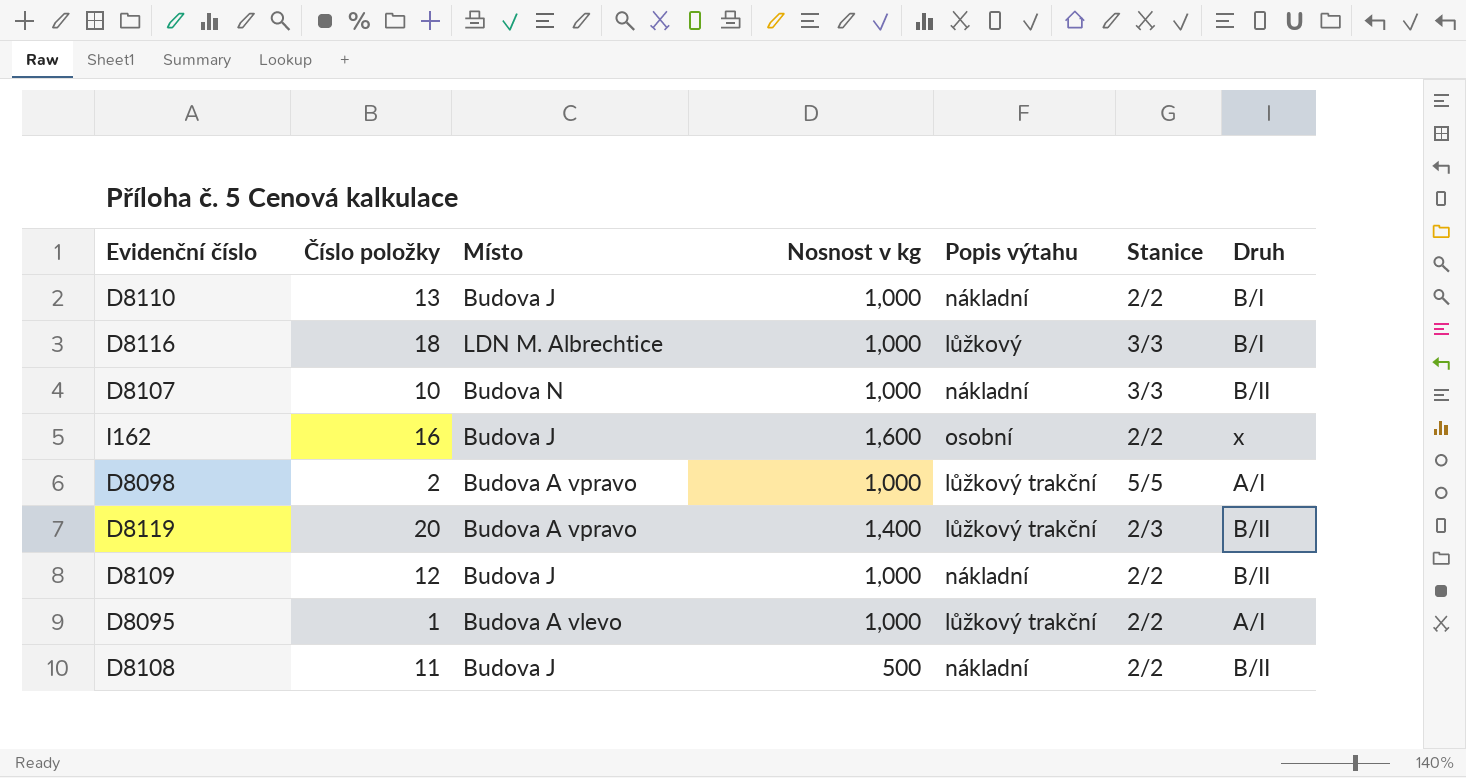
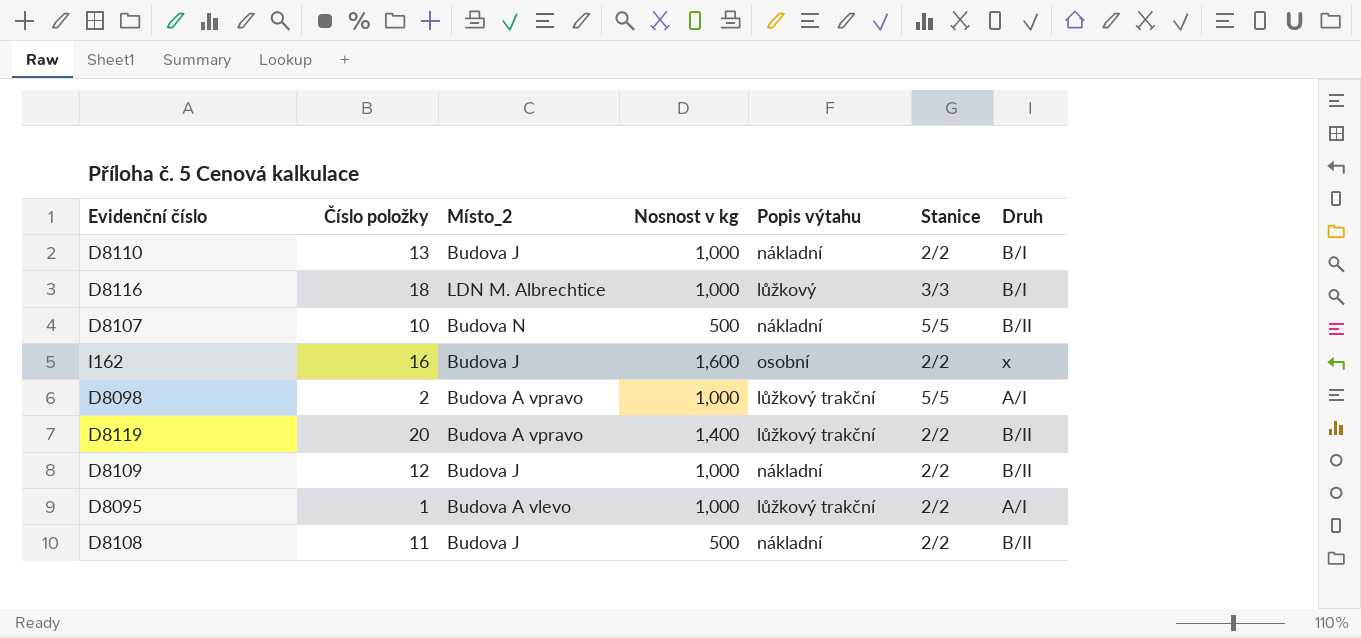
column name: Místo -> Místo_2
D8107 | Nosnost v kg: 1,000 -> 500
D8107 | Stanice: 3/3 -> 5/5
D8119 | Stanice: 2/3 -> 2/2

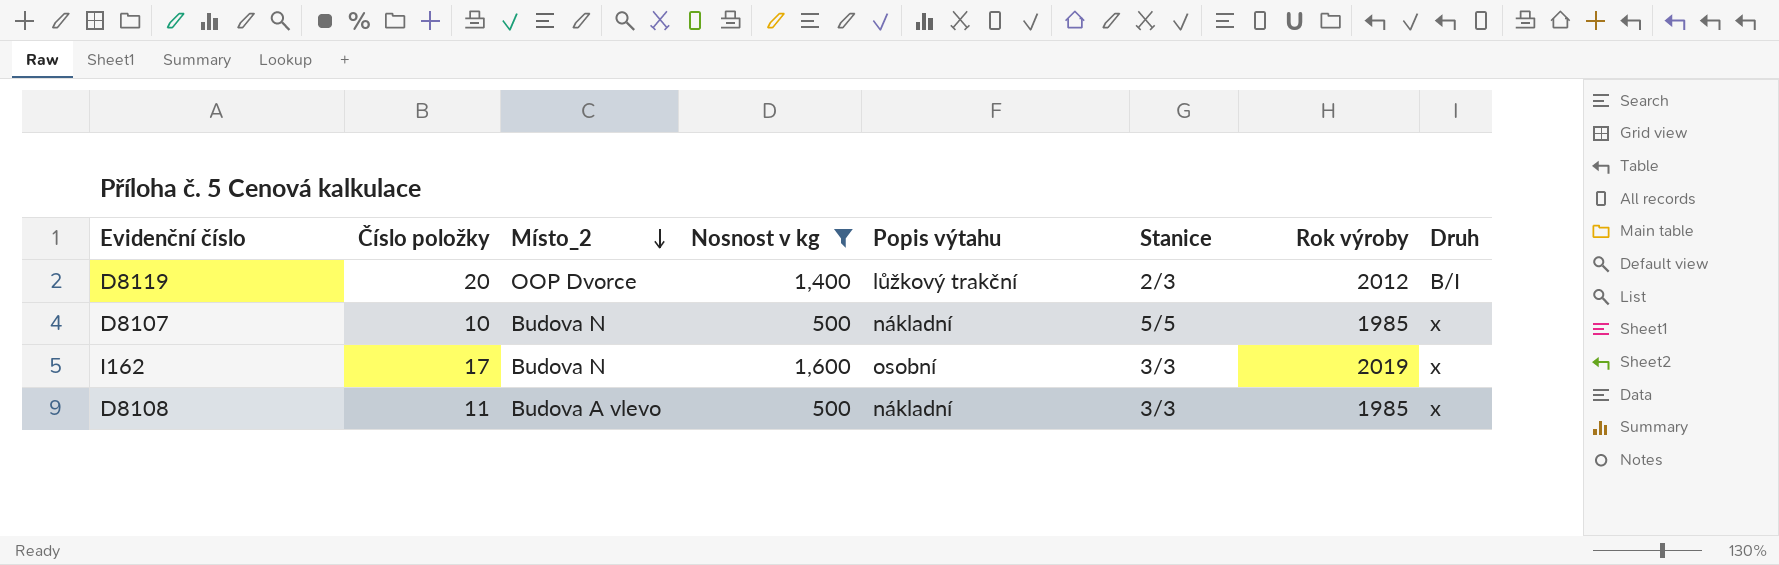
filter: none -> Nosnost v kg != 1,000
row order: none -> Místo_2 descending
column Rok výroby | position: none -> 7
D8119 | Místo_2: Budova A vpravo -> OOP Dvorce
D8119 | Stanice: 2/2 -> 2/3
D8119 | Druh: B/II -> B/I
D8107 | Druh: B/II -> x
I162 | Číslo položky: 16 -> 17
I162 | Místo_2: Budova J -> Budova N
I162 | Stanice: 2/2 -> 3/3
D8108 | Místo_2: Budova J -> Budova A vlevo
D8108 | Stanice: 2/2 -> 3/3
D8108 | Druh: B/II -> x

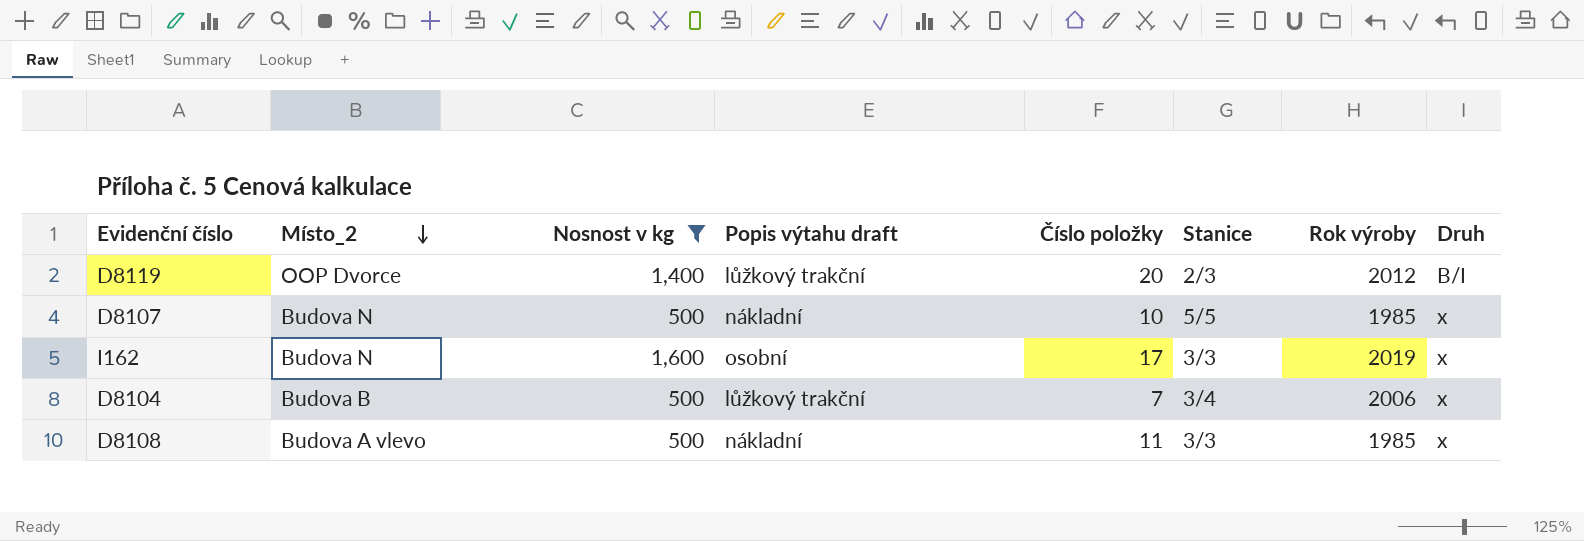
column name: Popis výtahu -> Popis výtahu draft
column Číslo položky | position: 2 -> 5
row D8104: none -> Budova B | 500 | lůžkový trakční | 7 | 3/4 | 2006 | x

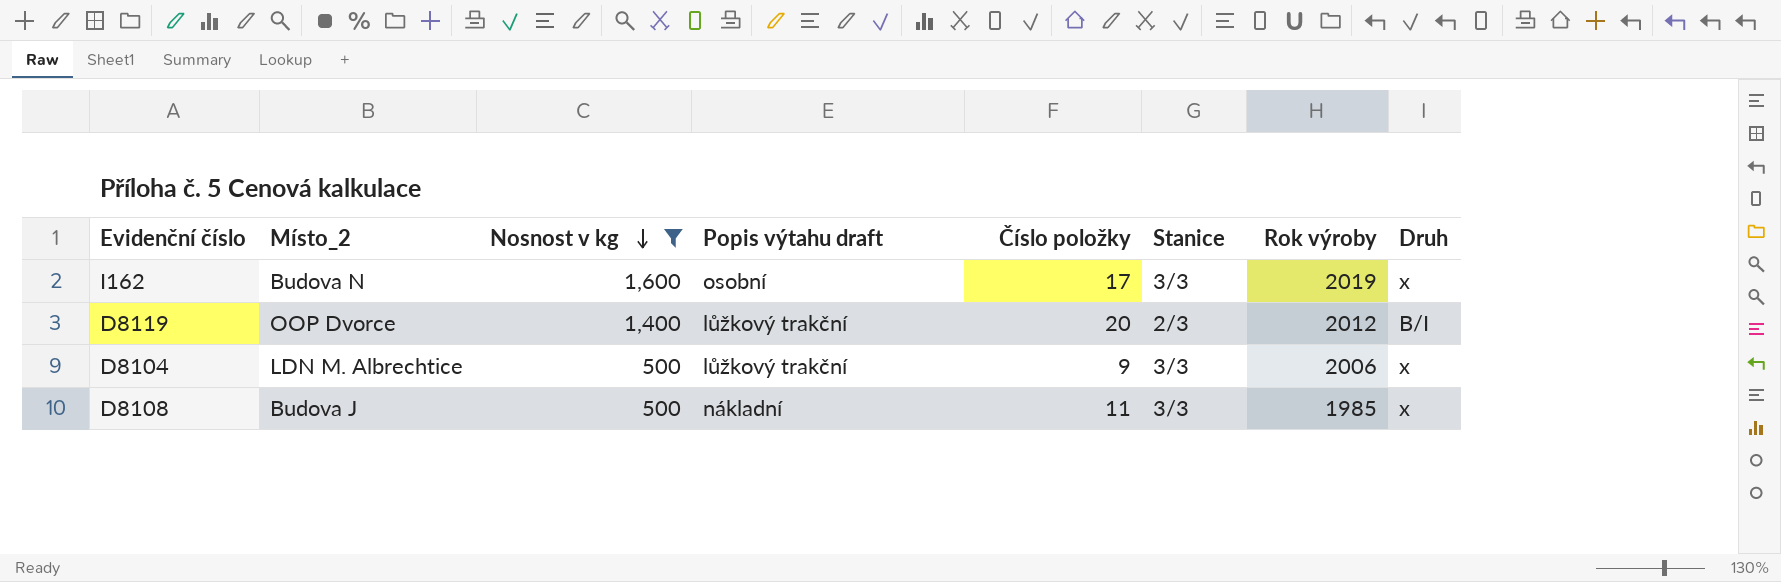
row order: Místo_2 descending -> Nosnost v kg descending
row D8107: Budova N | 500 | nákladní | 10 | 5/5 | 1985 | x -> none
D8104 | Místo_2: Budova B -> LDN M. Albrechtice
D8104 | Číslo položky: 7 -> 9
D8104 | Stanice: 3/4 -> 3/3
D8108 | Místo_2: Budova A vlevo -> Budova J

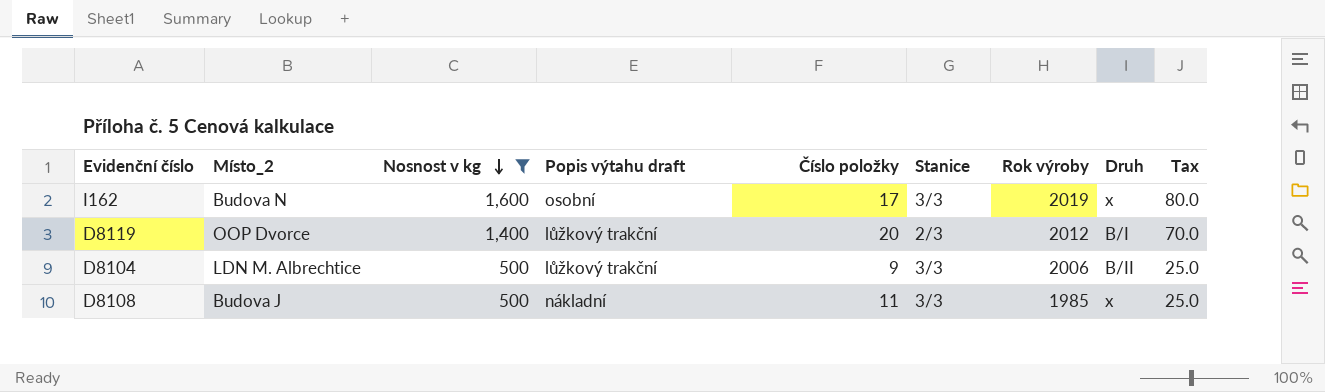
column Tax | formula: none -> [Nosnost v kg] * 0.05
D8104 | Druh: x -> B/II

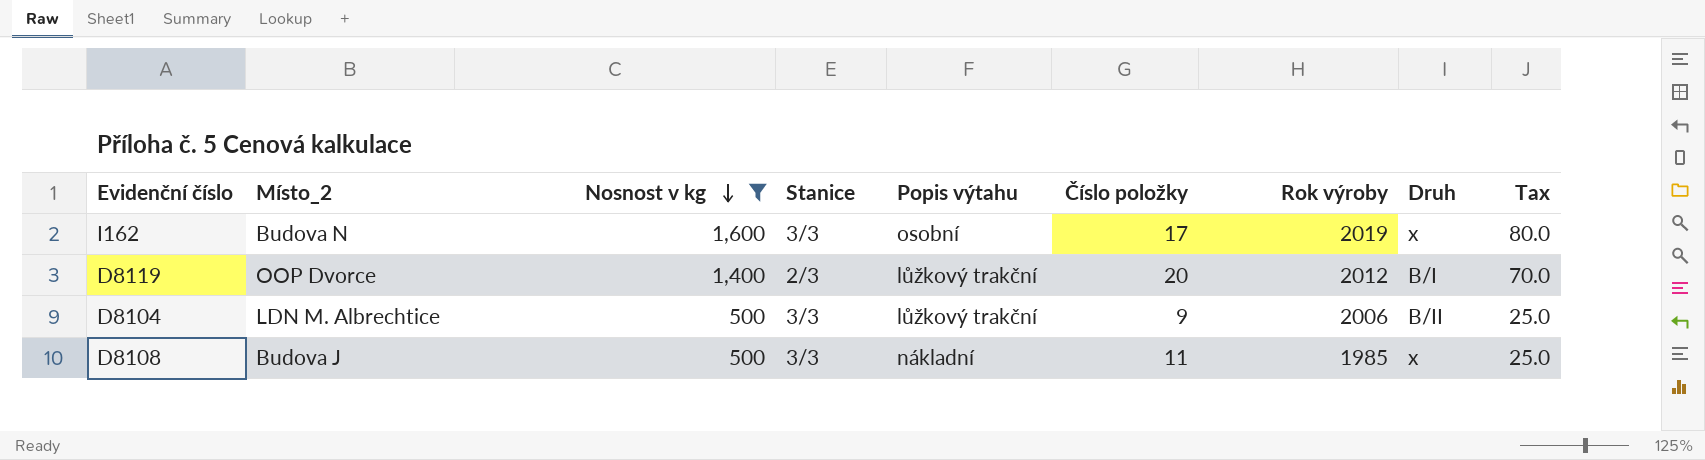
column Stanice | position: 6 -> 4
column name: Popis výtahu draft -> Popis výtahu

